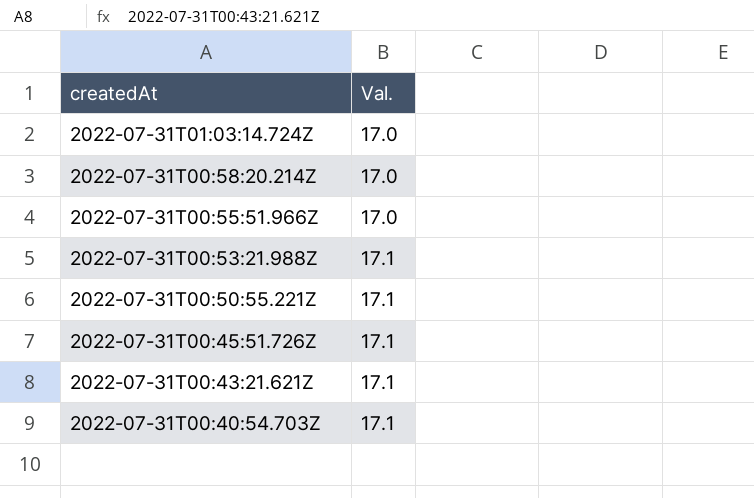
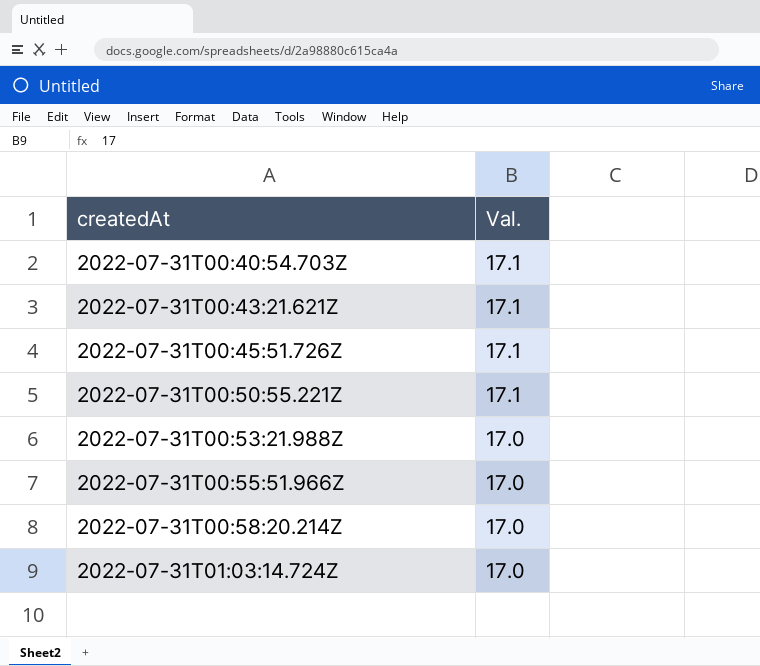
row order: createdAt descending -> createdAt ascending
2022-07-31T00:53:21.988Z | Val.: 17.1 -> 17.0

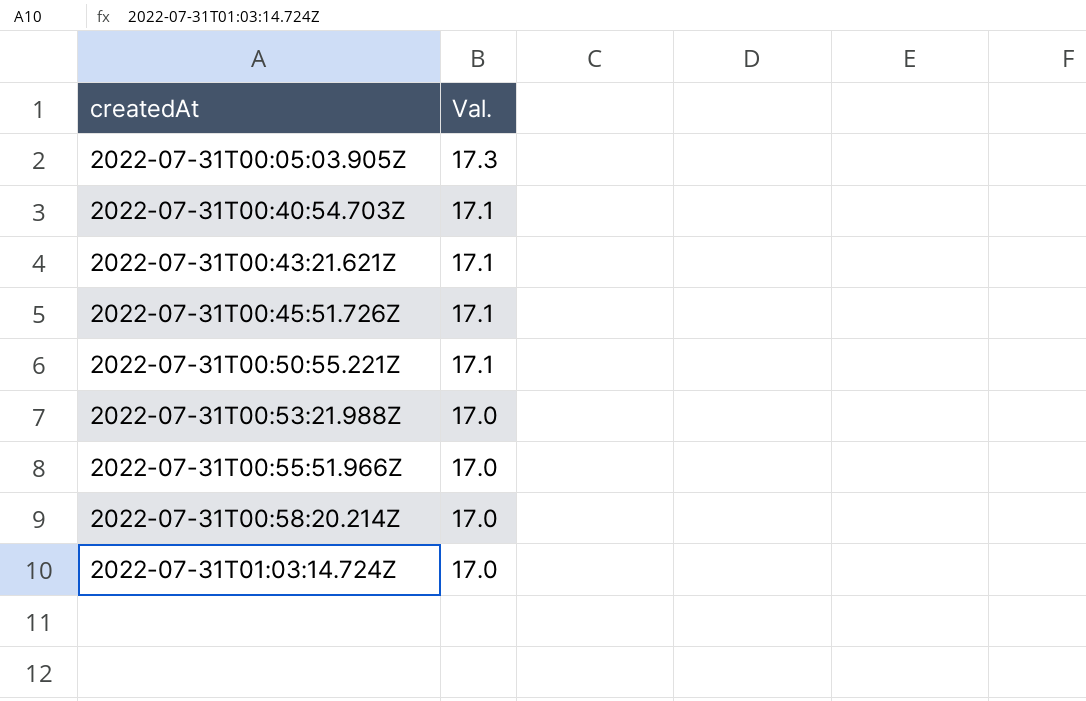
row 2022-07-31T00:05:03.905Z: none -> 17.3

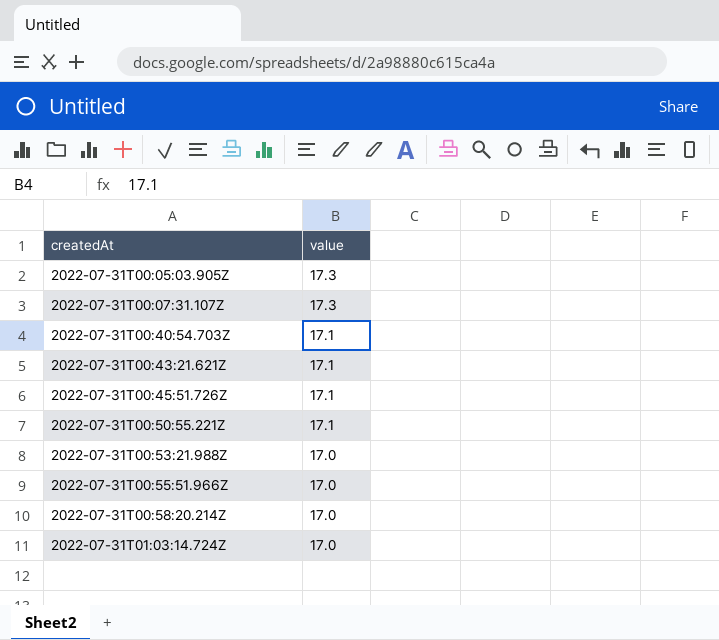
column name: Val. -> value
row 2022-07-31T00:07:31.107Z: none -> 17.3

